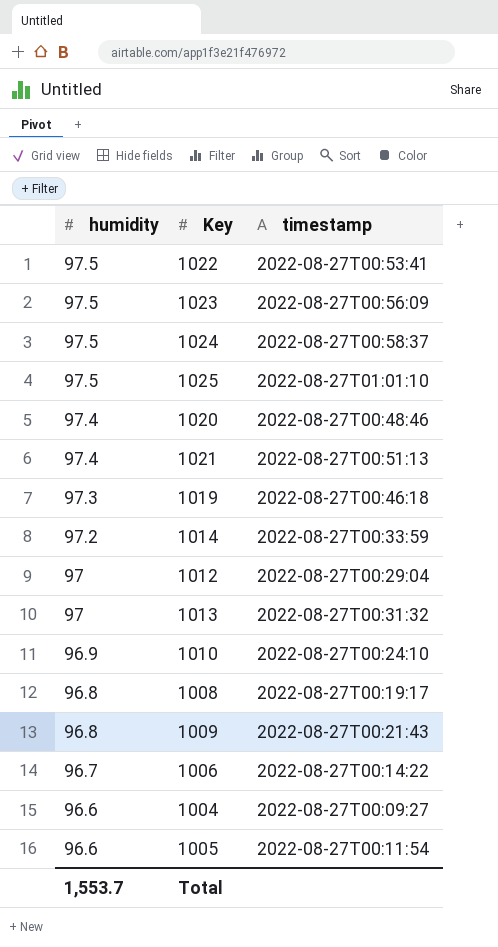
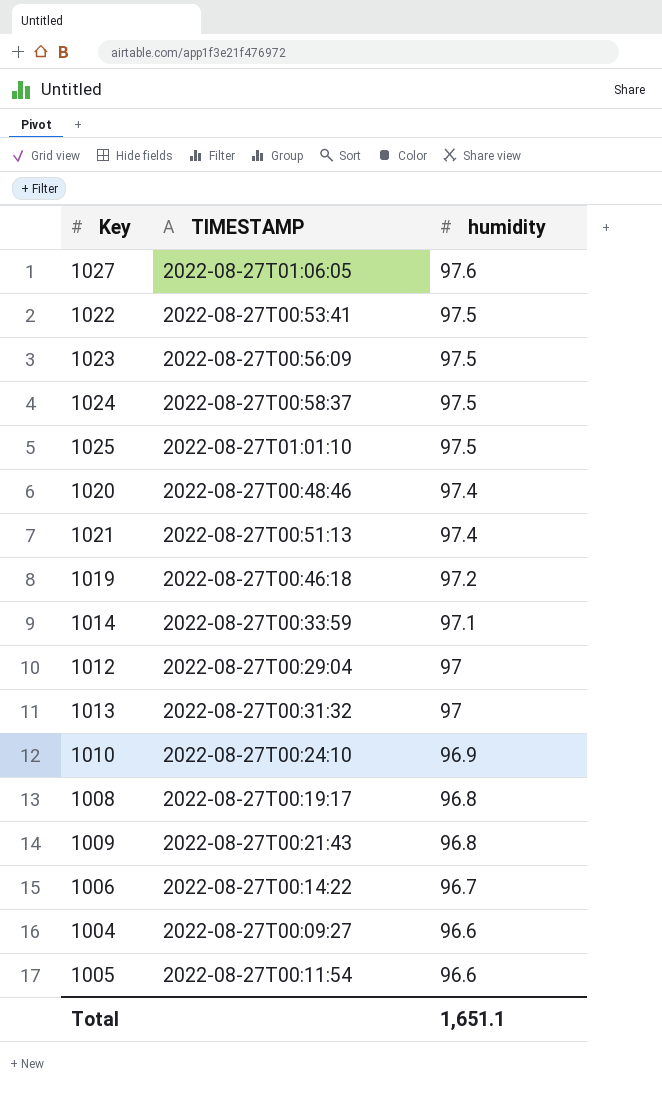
column name: timestamp -> TIMESTAMP
column humidity | position: 1 -> 3
row 1027: none -> 2022-08-27T01:06:05 | 97.6
1019 | humidity: 97.3 -> 97.2
1014 | humidity: 97.2 -> 97.1
Total | humidity: 1,553.7 -> 1,651.1

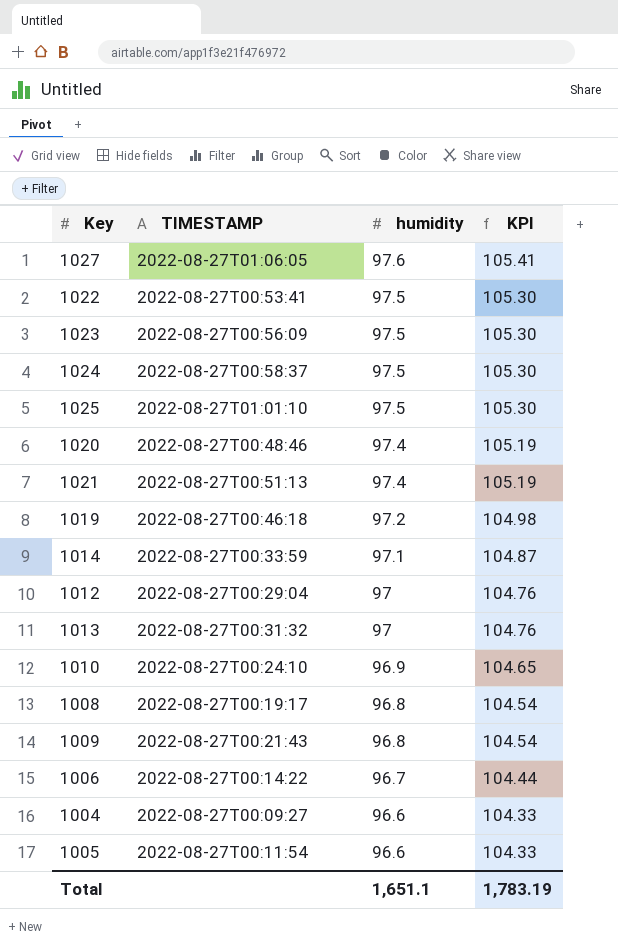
column KPI | formula: none -> [humidity] * 1.08

